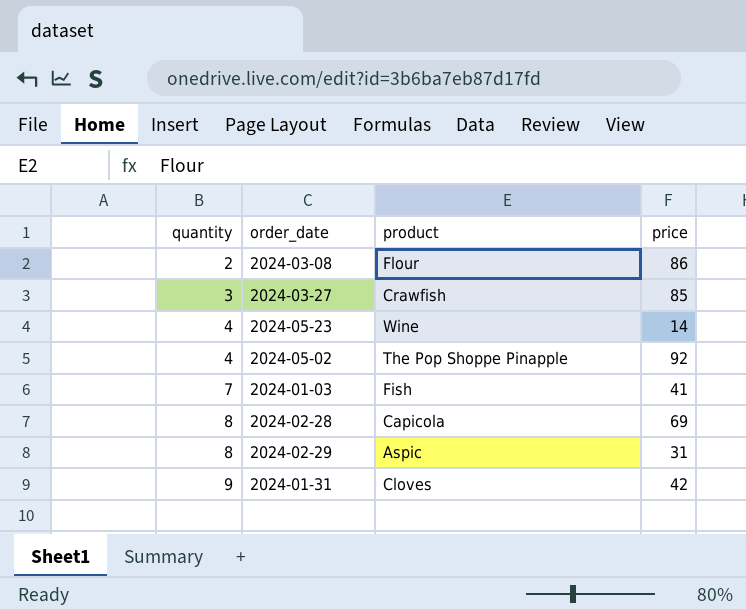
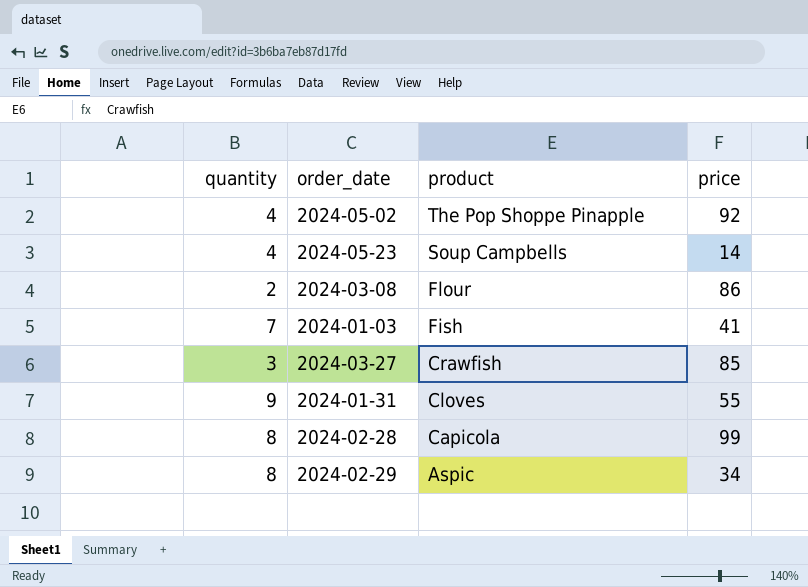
row order: quantity ascending -> product descending
2024-05-23 | product: Wine -> Soup Campbells
2024-01-31 | price: 42 -> 55
2024-02-28 | price: 69 -> 99
2024-02-29 | price: 31 -> 34

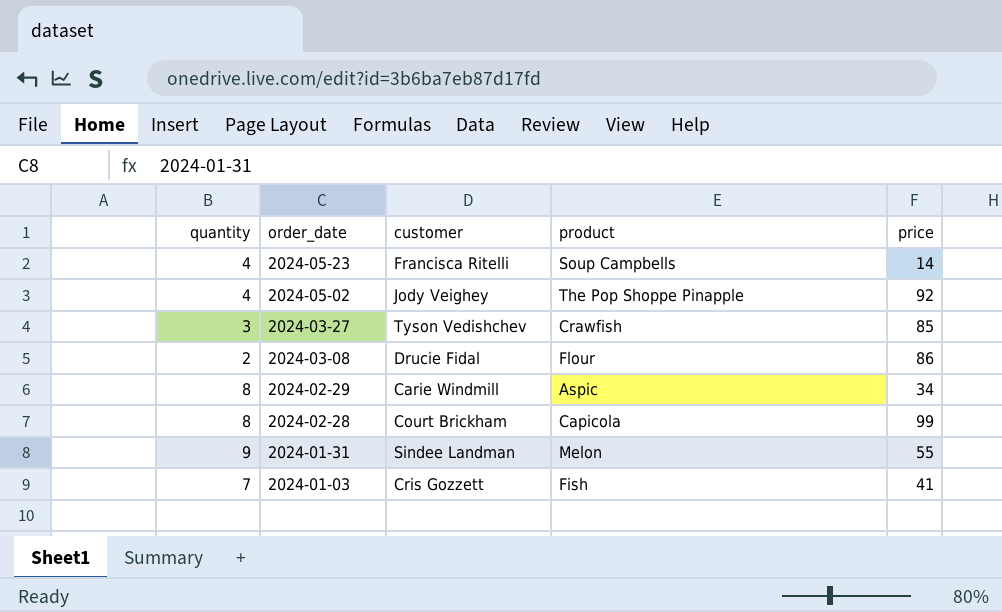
row order: product descending -> order_date descending
column customer | position: none -> 3
2024-01-31 | product: Cloves -> Melon

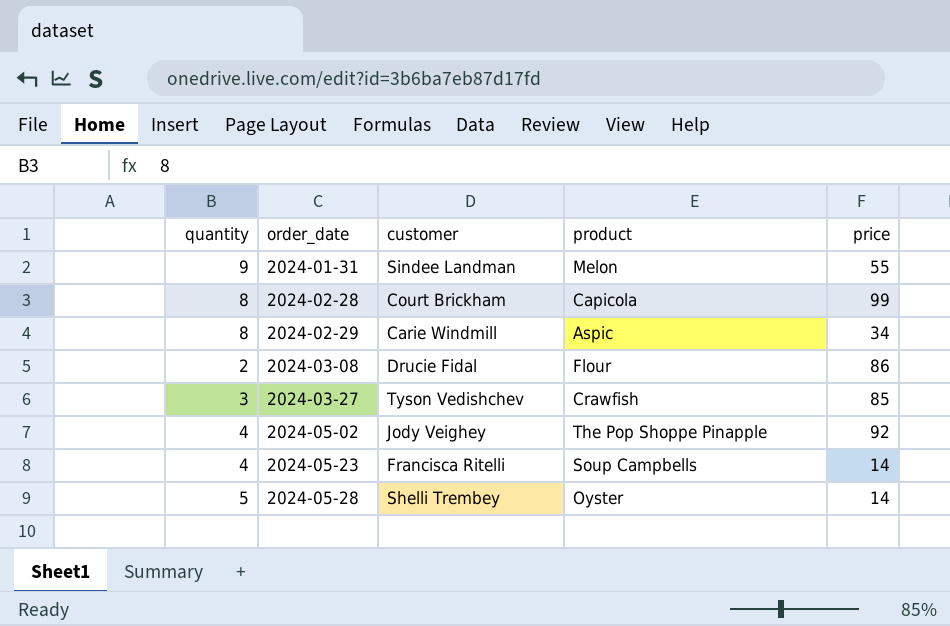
row order: order_date descending -> order_date ascending
row 2024-01-03: 7 | Cris Gozzett | Fish | 41 -> none
row 2024-05-28: none -> 5 | Shelli Trembey | Oyster | 14

